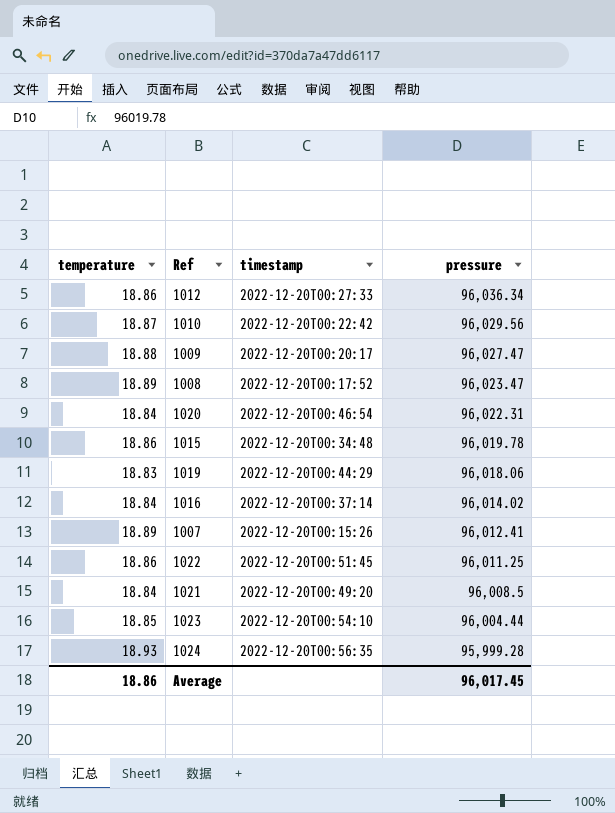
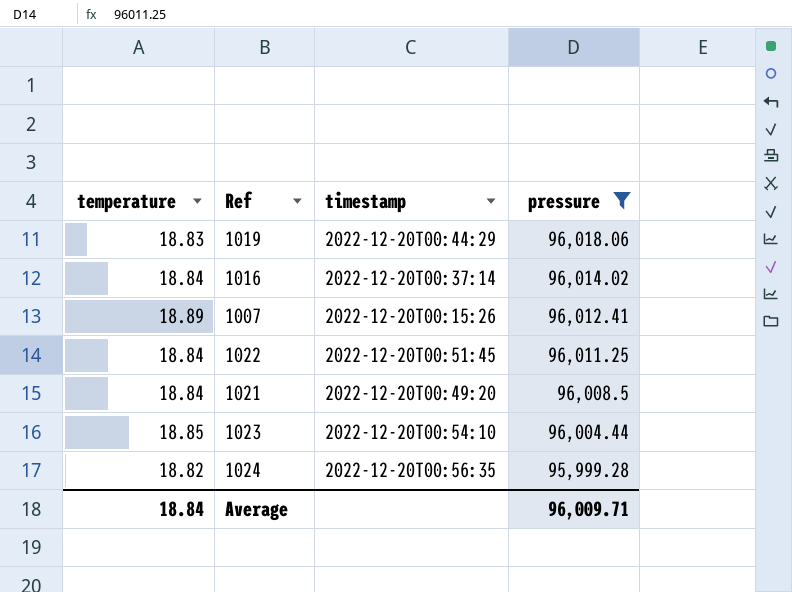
filter: none -> pressure <= 96,018.06
1022 | temperature: 18.86 -> 18.84
1024 | temperature: 18.93 -> 18.82
Average | temperature: 18.86 -> 18.84
Average | pressure: 96,017.45 -> 96,009.71

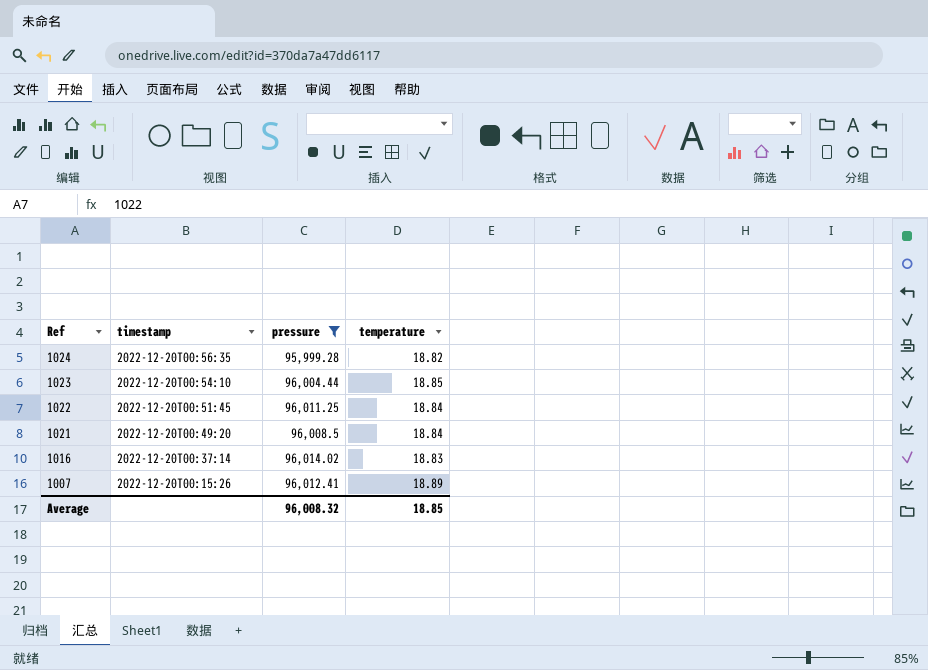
row order: pressure descending -> Ref descending
column temperature | position: 1 -> 4
row 1019: 18.83 | 2022-12-20T00:44:29 | 96,018.06 -> none
1016 | temperature: 18.84 -> 18.83
Average | pressure: 96,009.71 -> 96,008.32
Average | temperature: 18.84 -> 18.85

